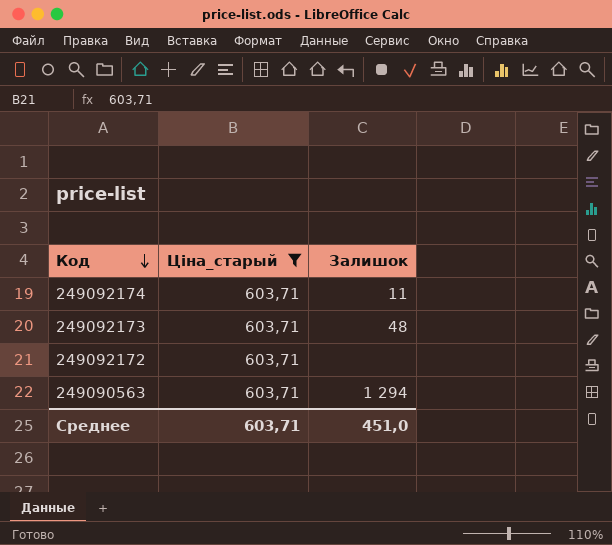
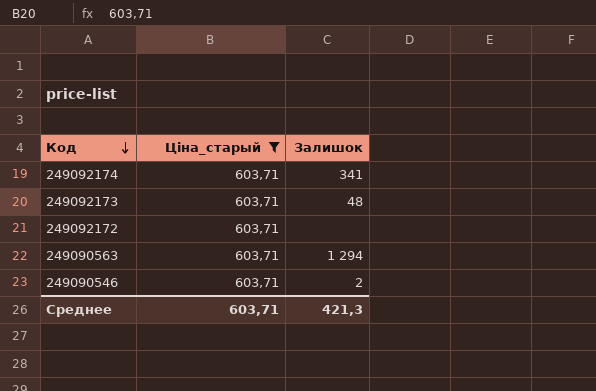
249092174 | Залишок: 11 -> 341
row 249090546: none -> 603,71 | 2
Среднее | Залишок: 451,0 -> 421,3

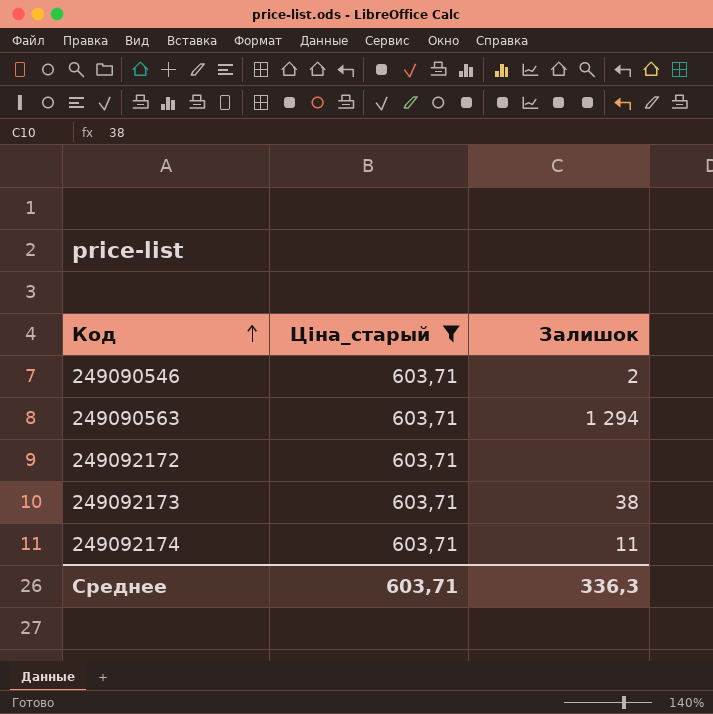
row order: Код descending -> Код ascending
249092173 | Залишок: 48 -> 38
249092174 | Залишок: 341 -> 11
Среднее | Залишок: 421,3 -> 336,3

